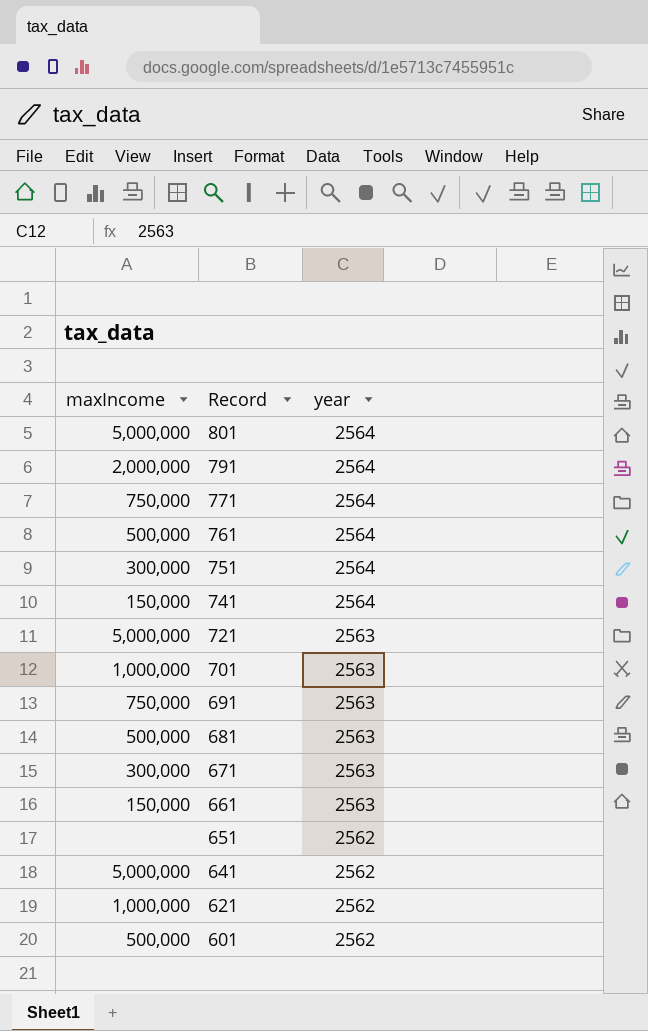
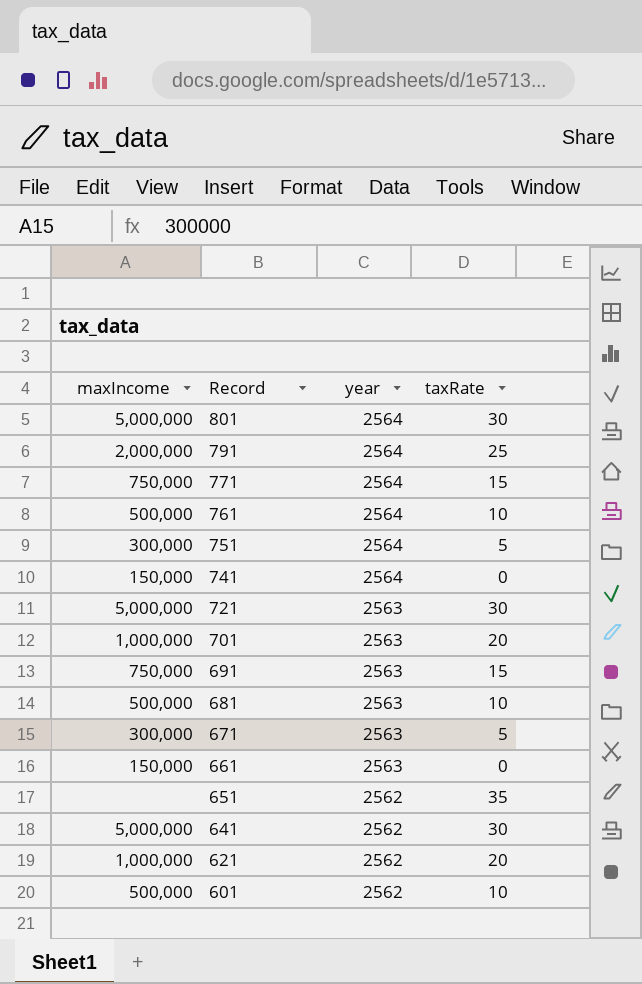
column taxRate | position: none -> 4

